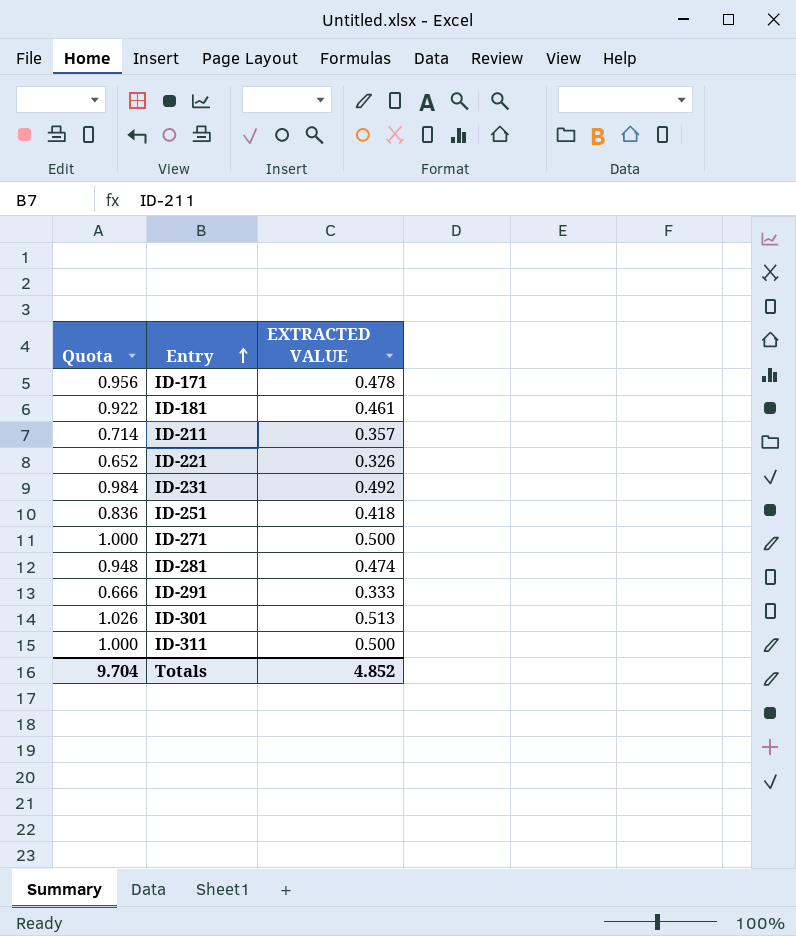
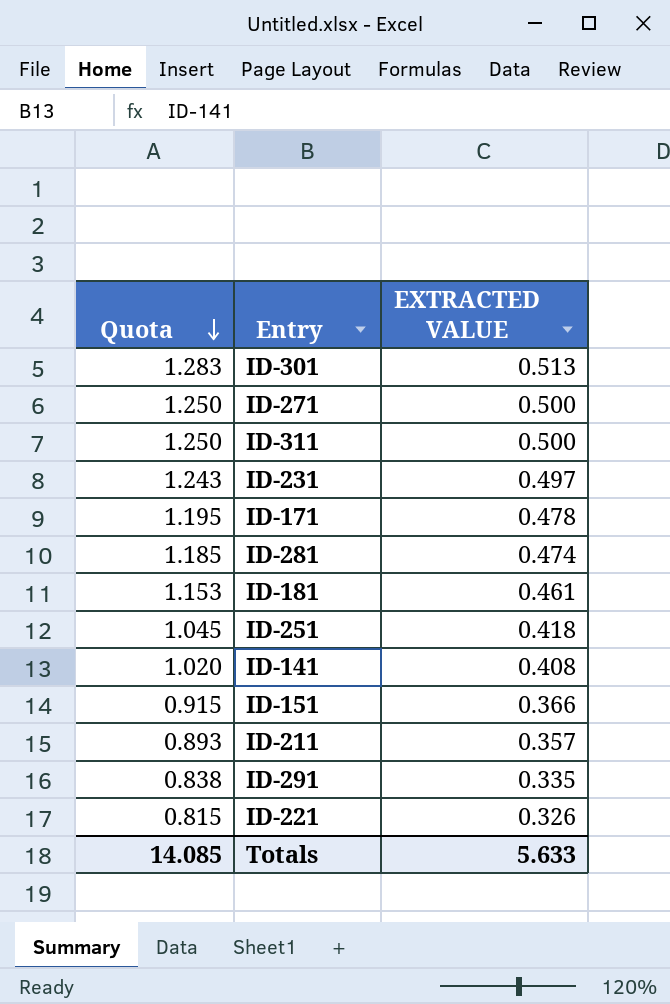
row order: Entry ascending -> Quota descending
column Quota | formula: [EXTRACTED VALUE] * 2 -> [EXTRACTED VALUE] * 2.5
ID-231 | EXTRACTED VALUE: 0.492 -> 0.497
row ID-141: none -> 1.020 | 0.408
row ID-151: none -> 0.915 | 0.366
ID-291 | EXTRACTED VALUE: 0.333 -> 0.335
Totals | Quota: 9.704 -> 14.085
Totals | EXTRACTED VALUE: 4.852 -> 5.633

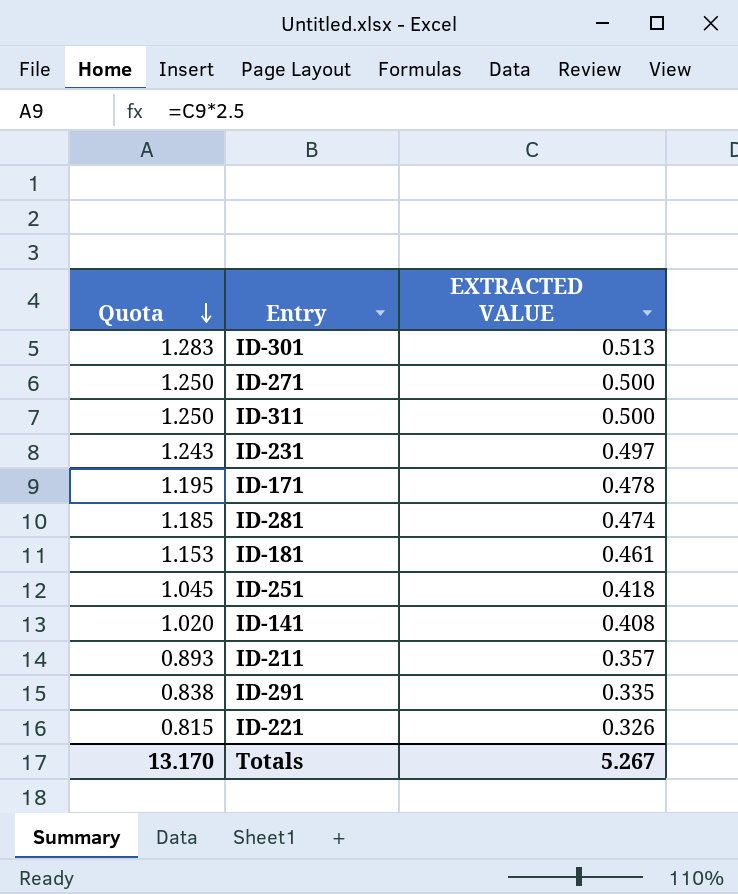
row ID-151: 0.915 | 0.366 -> none
Totals | Quota: 14.085 -> 13.170
Totals | EXTRACTED VALUE: 5.633 -> 5.267

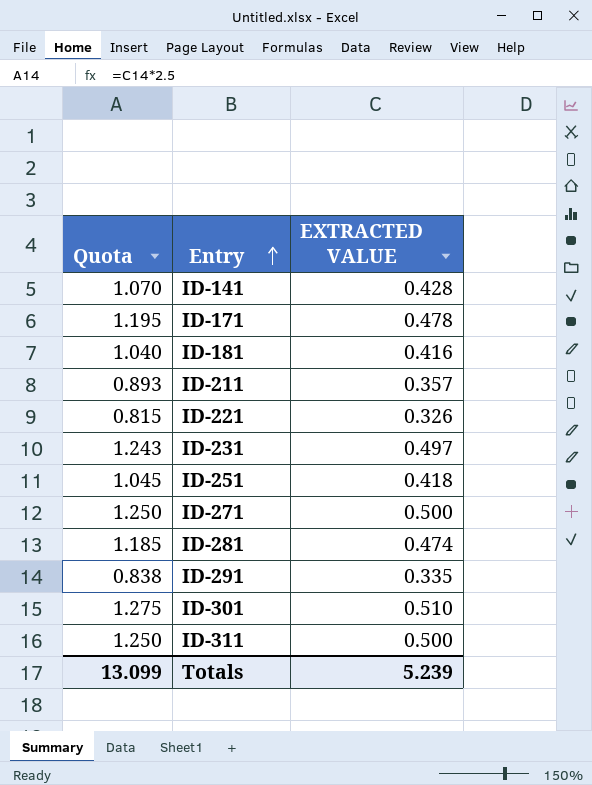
row order: Quota descending -> Entry ascending
ID-141 | Quota: 1.020 -> 1.070
ID-141 | EXTRACTED VALUE: 0.408 -> 0.428
ID-181 | Quota: 1.153 -> 1.040
ID-181 | EXTRACTED VALUE: 0.461 -> 0.416
ID-301 | Quota: 1.283 -> 1.275
ID-301 | EXTRACTED VALUE: 0.513 -> 0.510
Totals | Quota: 13.170 -> 13.099
Totals | EXTRACTED VALUE: 5.267 -> 5.239

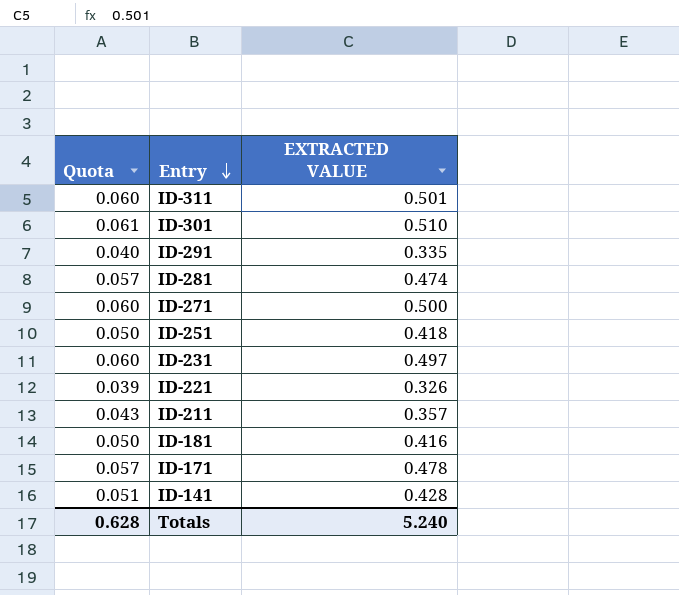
row order: Entry ascending -> Entry descending
column Quota | formula: [EXTRACTED VALUE] * 2.5 -> [EXTRACTED VALUE] * 0.12
ID-311 | EXTRACTED VALUE: 0.500 -> 0.501
Totals | Quota: 13.099 -> 0.628
Totals | EXTRACTED VALUE: 5.239 -> 5.240

